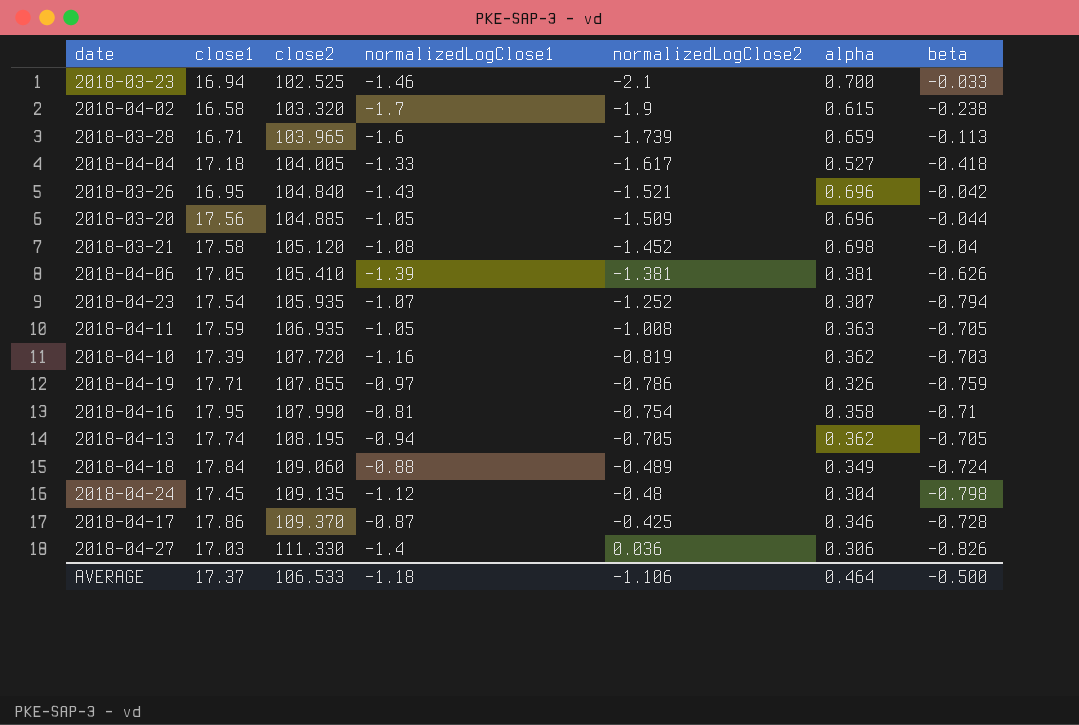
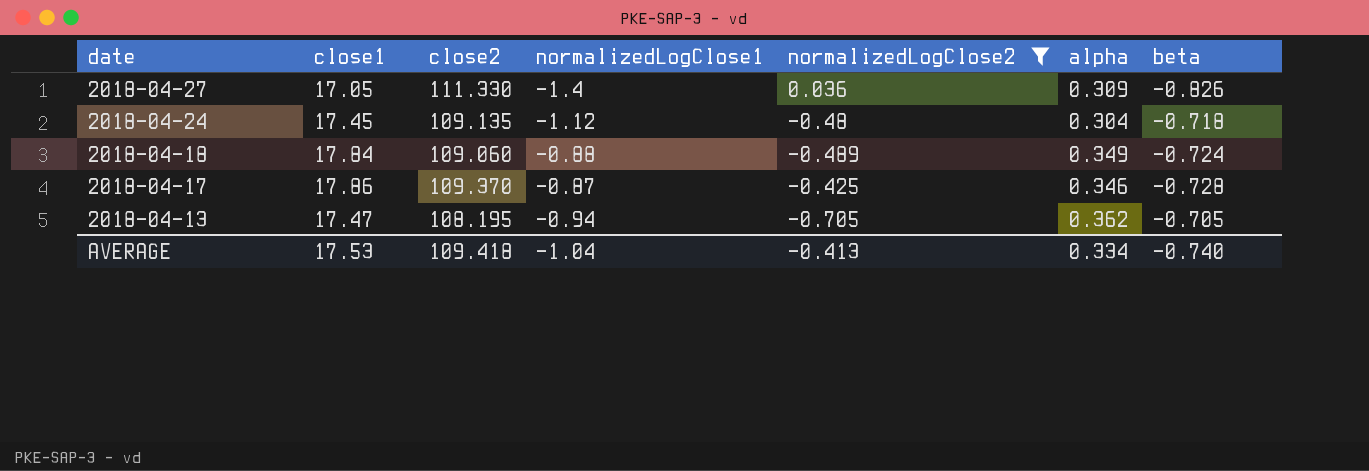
filter: none -> normalizedLogClose2 >= -0.705
row order: close2 ascending -> date descending
2018-04-27 | close1: 17.03 -> 17.05
2018-04-27 | alpha: 0.306 -> 0.309
2018-04-24 | beta: -0.798 -> -0.718
2018-04-13 | close1: 17.74 -> 17.47
AVERAGE | close1: 17.37 -> 17.53
AVERAGE | close2: 106.533 -> 109.418
AVERAGE | normalizedLogClose1: -1.18 -> -1.04
AVERAGE | normalizedLogClose2: -1.106 -> -0.413
AVERAGE | alpha: 0.464 -> 0.334
AVERAGE | beta: -0.500 -> -0.740

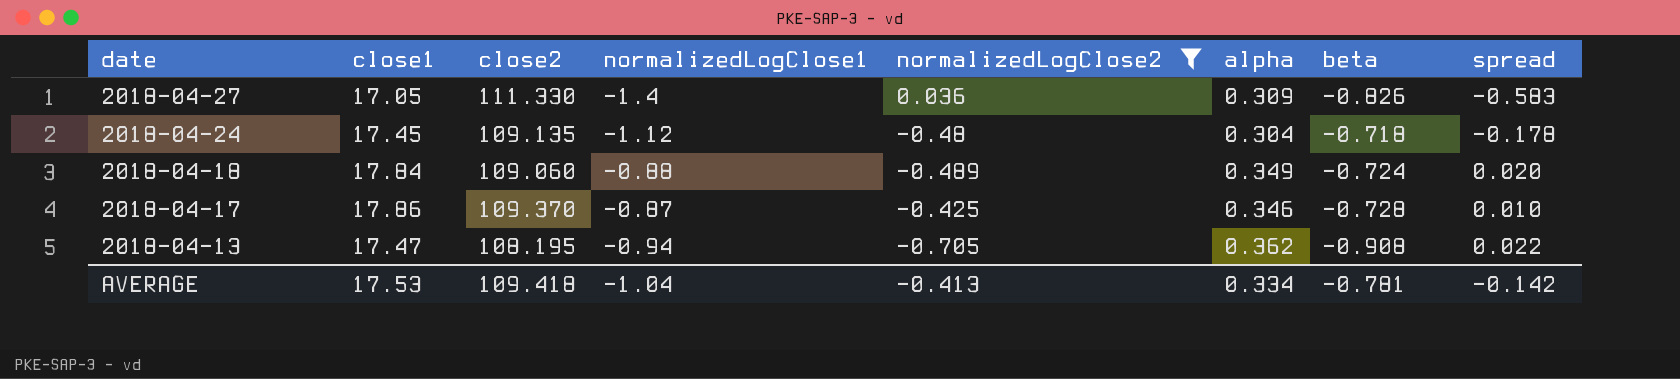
column spread | position: none -> 8
2018-04-13 | beta: -0.705 -> -0.908
AVERAGE | beta: -0.740 -> -0.781

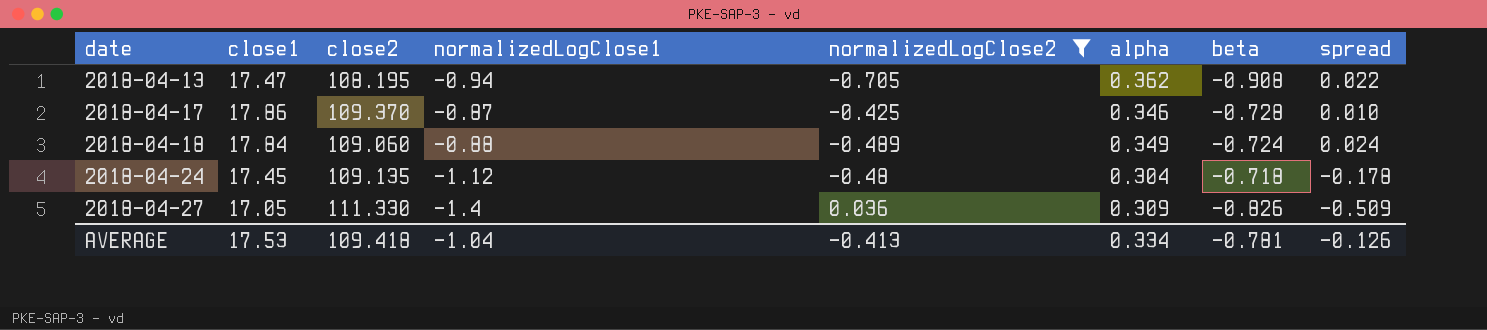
row order: date descending -> date ascending
2018-04-18 | spread: 0.020 -> 0.024
2018-04-27 | spread: -0.583 -> -0.509
AVERAGE | spread: -0.142 -> -0.126

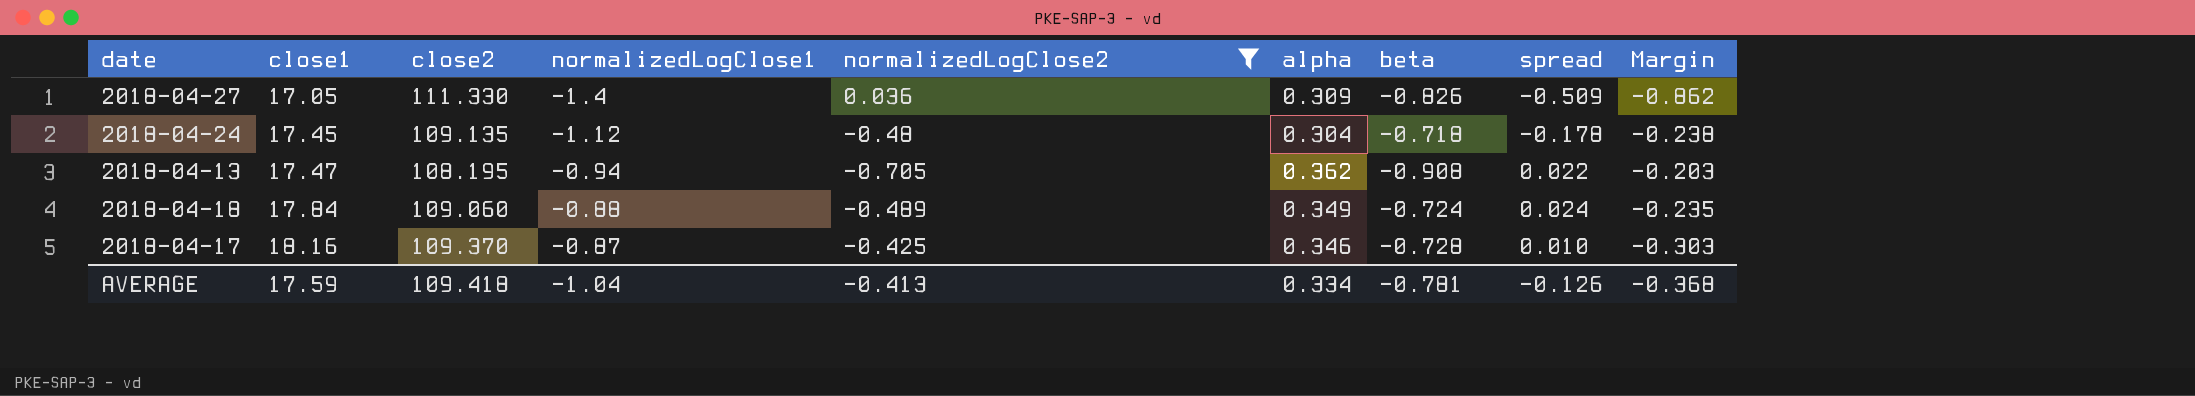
row order: date ascending -> close1 ascending
column Margin | formula: none -> [beta] - [normalizedLogClose2]
2018-04-17 | close1: 17.86 -> 18.16
AVERAGE | close1: 17.53 -> 17.59

